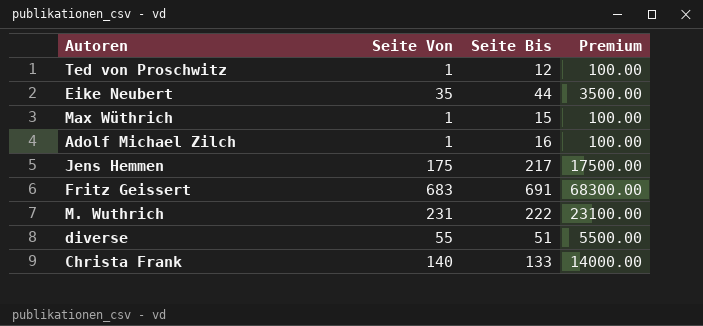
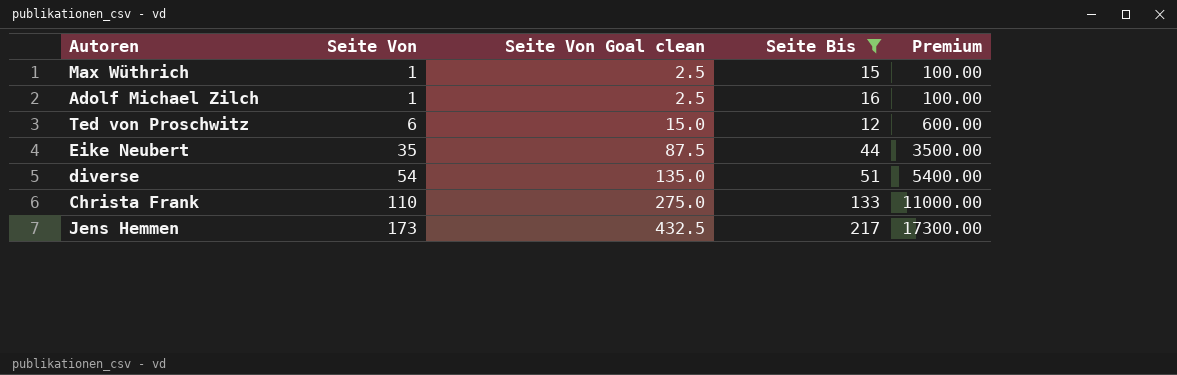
filter: none -> Seite Bis <= 217
row order: none -> Seite Von ascending
column Seite Von Goal clean | formula: none -> [Seite Von] * 2.5
Ted von Proschwitz | Seite Von: 1 -> 6
Ted von Proschwitz | Premium: 100.00 -> 600.00
diverse | Seite Von: 55 -> 54
diverse | Premium: 5500.00 -> 5400.00
Christa Frank | Seite Von: 140 -> 110
Christa Frank | Premium: 14000.00 -> 11000.00
Jens Hemmen | Seite Von: 175 -> 173
Jens Hemmen | Premium: 17500.00 -> 17300.00

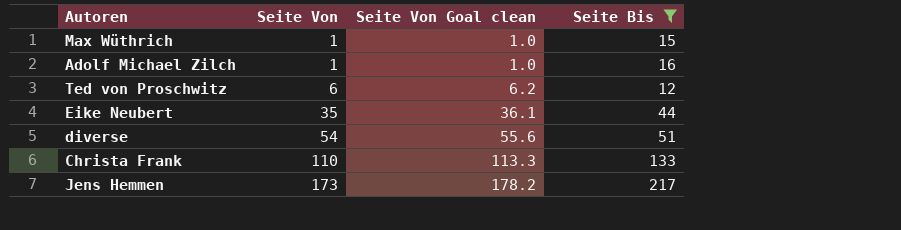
column Premium | formula: [Seite Von] * 100 -> none
column Seite Von Goal clean | formula: [Seite Von] * 2.5 -> [Seite Von] * 1.03

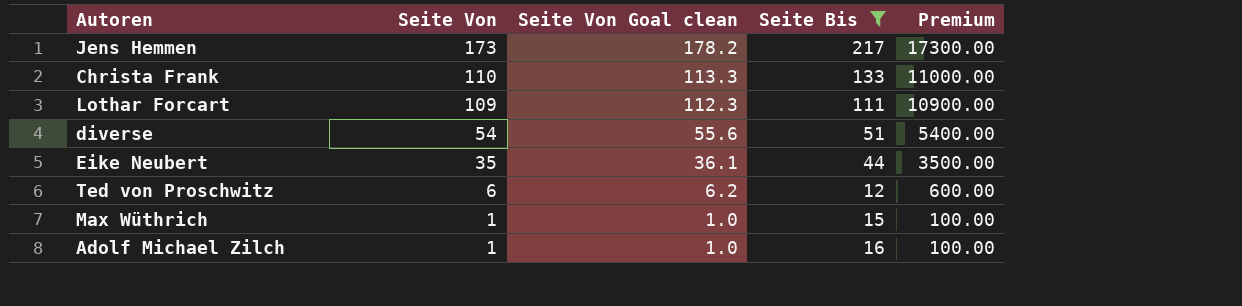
row order: Seite Von ascending -> Seite Von descending
column Premium | formula: none -> [Seite Von] * 100
row Lothar Forcart: none -> 109 | 112.3 | 111 | 10900.00

